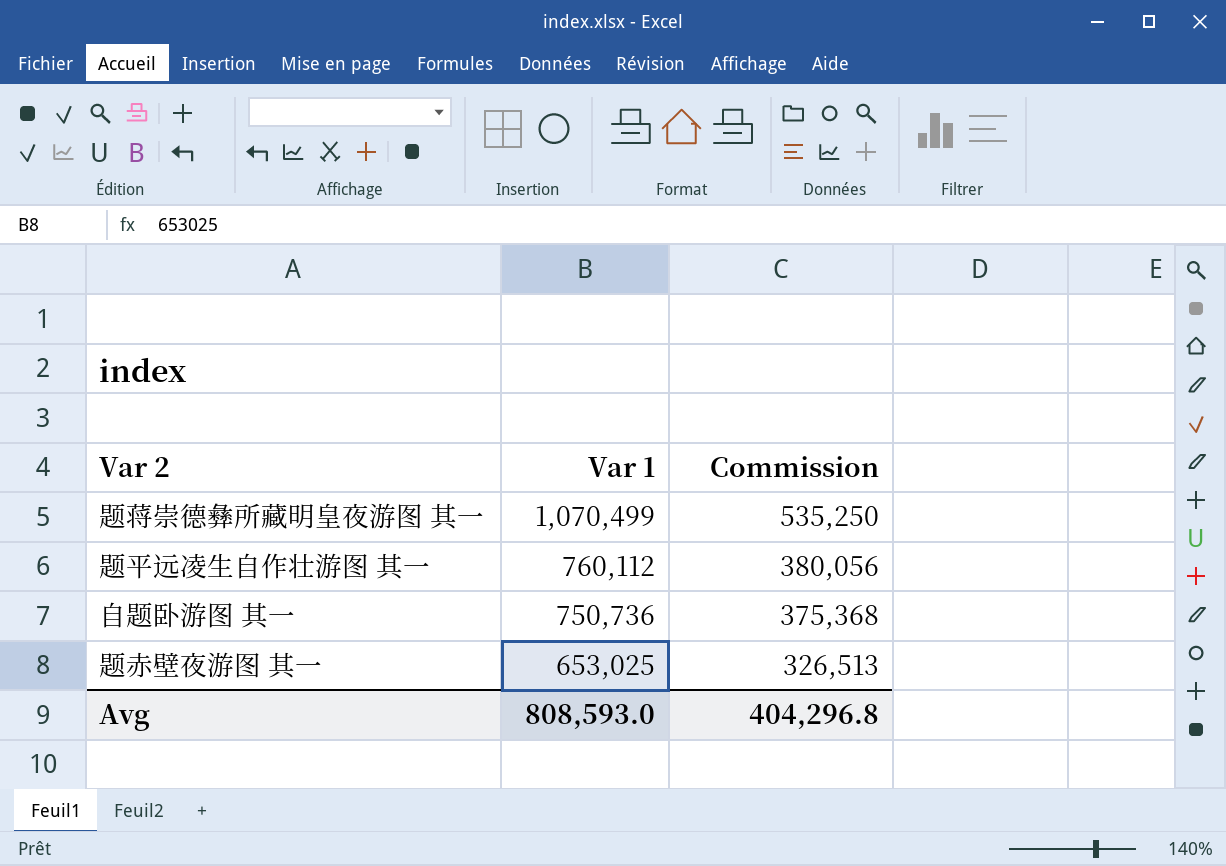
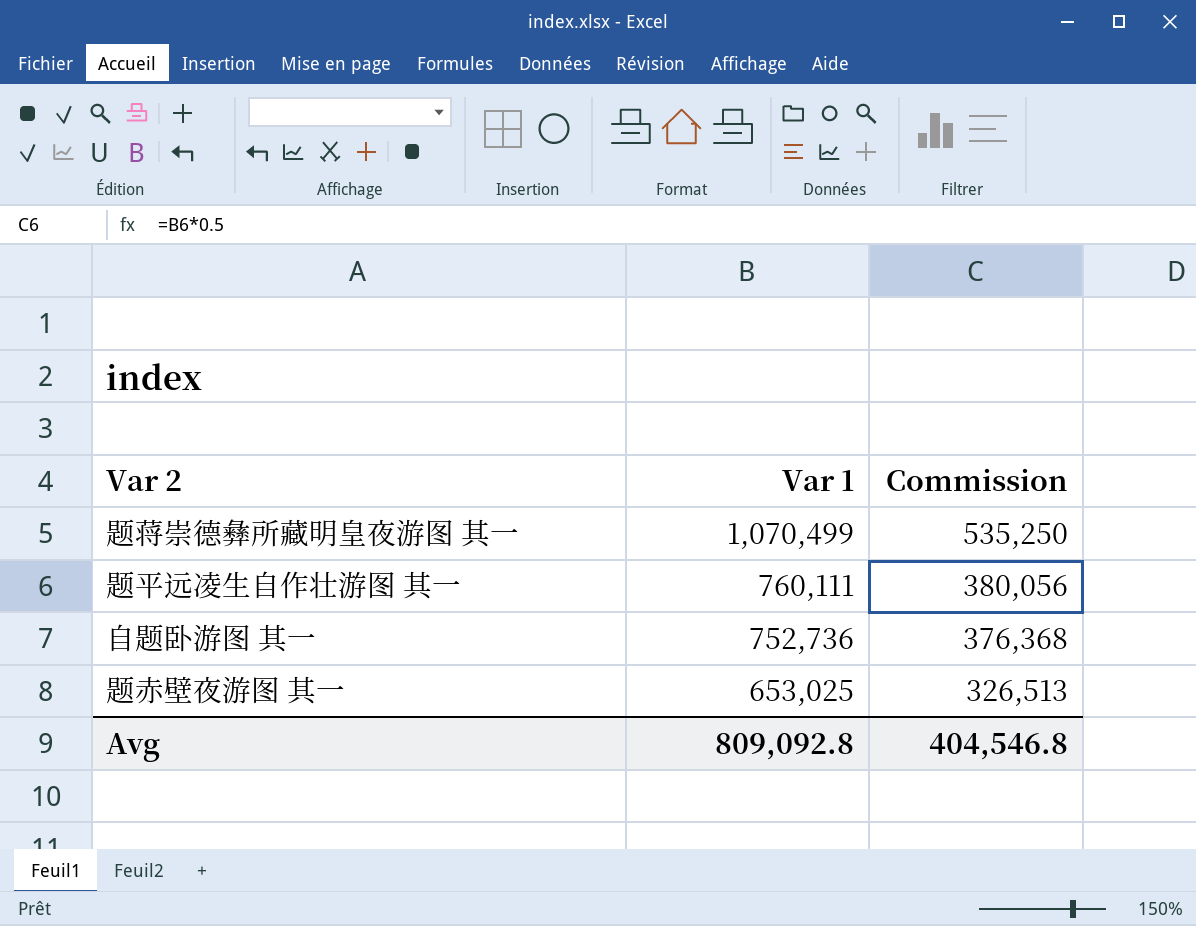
题平远凌生自作壮游图 其一 | Var 1: 760,112 -> 760,111
自题卧游图 其一 | Var 1: 750,736 -> 752,736
自题卧游图 其一 | Commission: 375,368 -> 376,368
Avg | Var 1: 808,593.0 -> 809,092.8
Avg | Commission: 404,296.8 -> 404,546.8

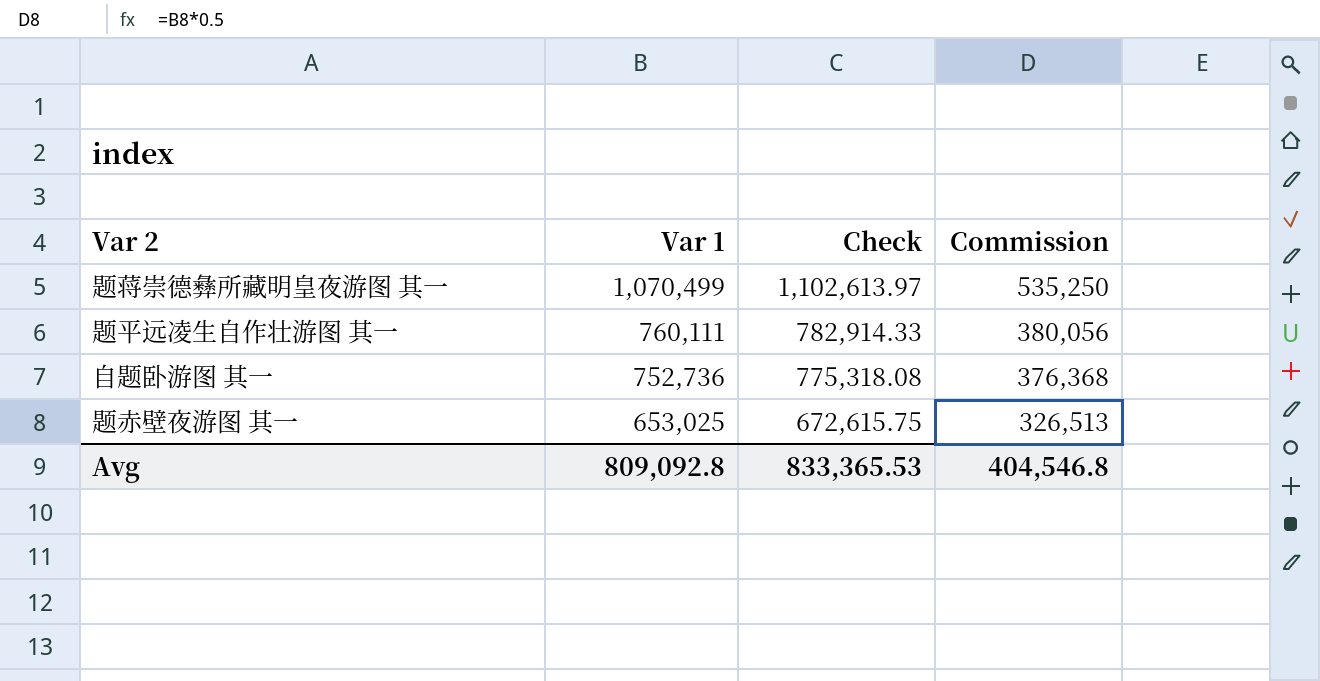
column Check | formula: none -> [Var 1] * 1.03

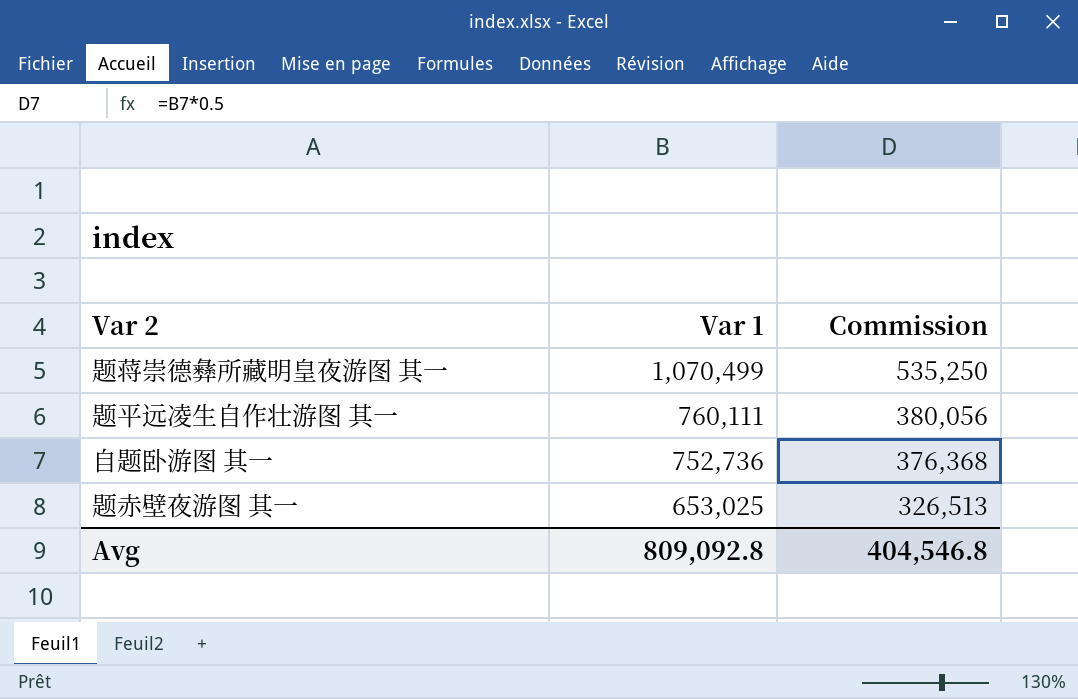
column Check | formula: [Var 1] * 1.03 -> none

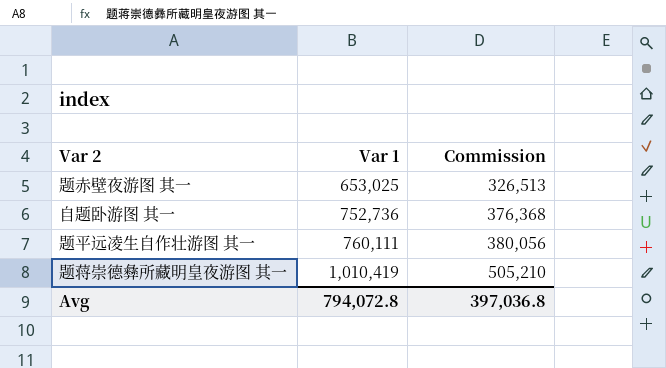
row order: Var 1 descending -> Var 1 ascending
题蒋崇德彝所藏明皇夜游图 其一 | Var 1: 1,070,499 -> 1,010,419
题蒋崇德彝所藏明皇夜游图 其一 | Commission: 535,250 -> 505,210
Avg | Var 1: 809,092.8 -> 794,072.8
Avg | Commission: 404,546.8 -> 397,036.8

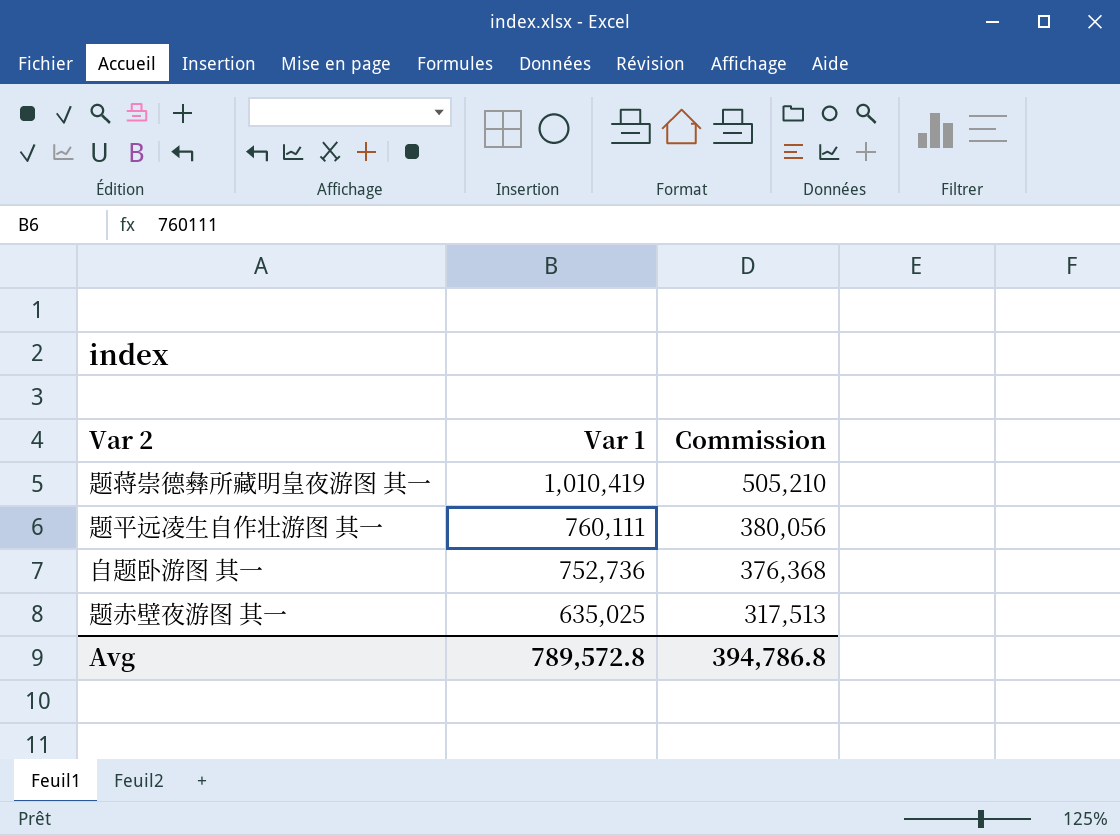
row order: Var 1 ascending -> Var 1 descending
题赤壁夜游图 其一 | Var 1: 653,025 -> 635,025
题赤壁夜游图 其一 | Commission: 326,513 -> 317,513
Avg | Var 1: 794,072.8 -> 789,572.8
Avg | Commission: 397,036.8 -> 394,786.8

